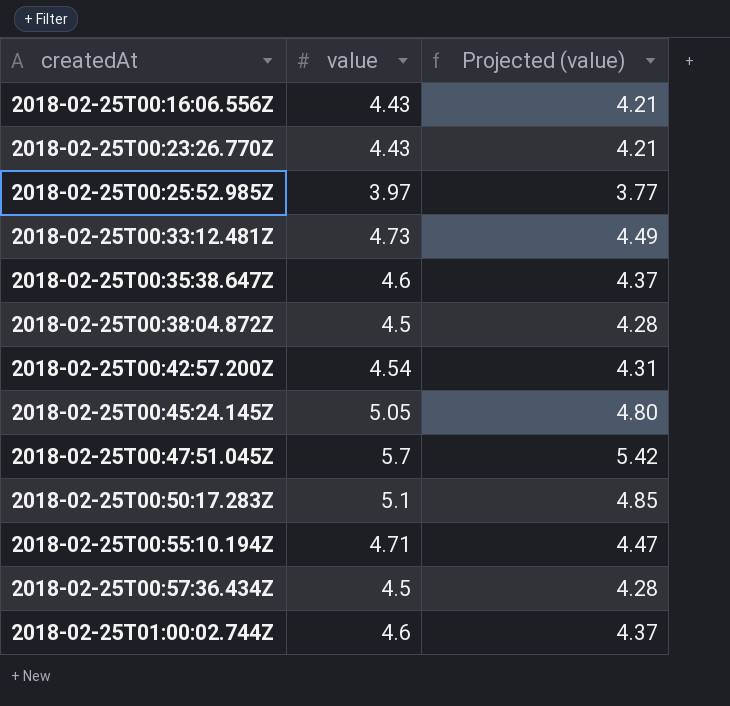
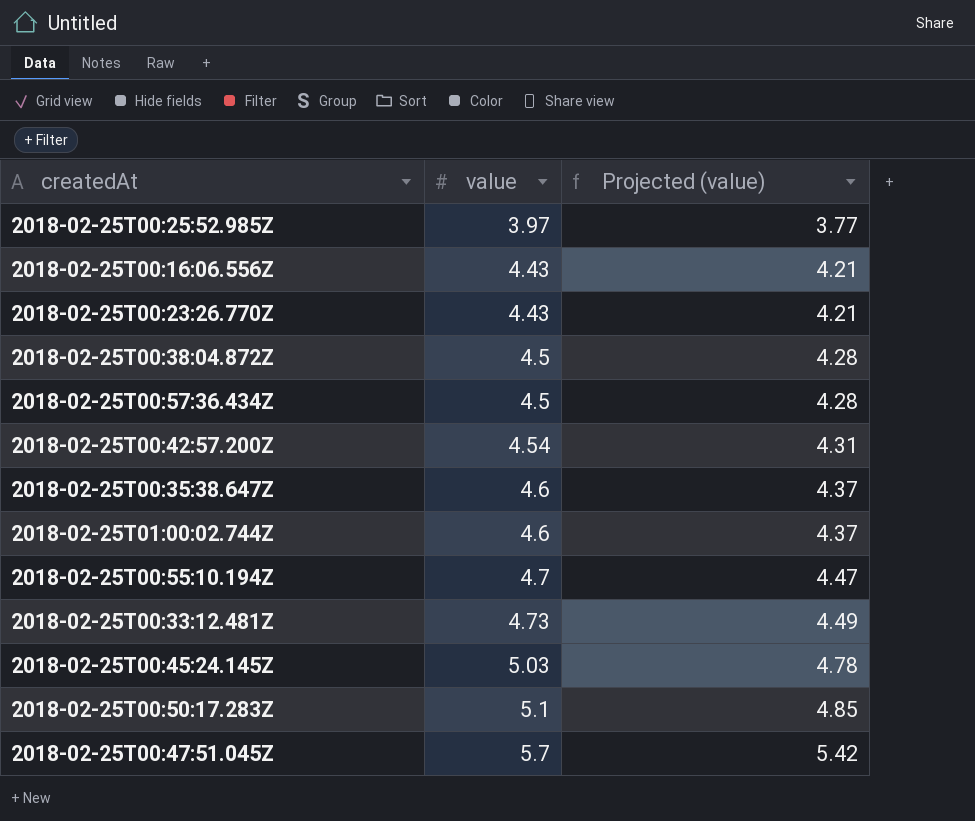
row order: createdAt ascending -> value ascending
2018-02-25T00:55:10.194Z | value: 4.71 -> 4.7
2018-02-25T00:45:24.145Z | value: 5.05 -> 5.03
2018-02-25T00:45:24.145Z | Projected (value): 4.80 -> 4.78

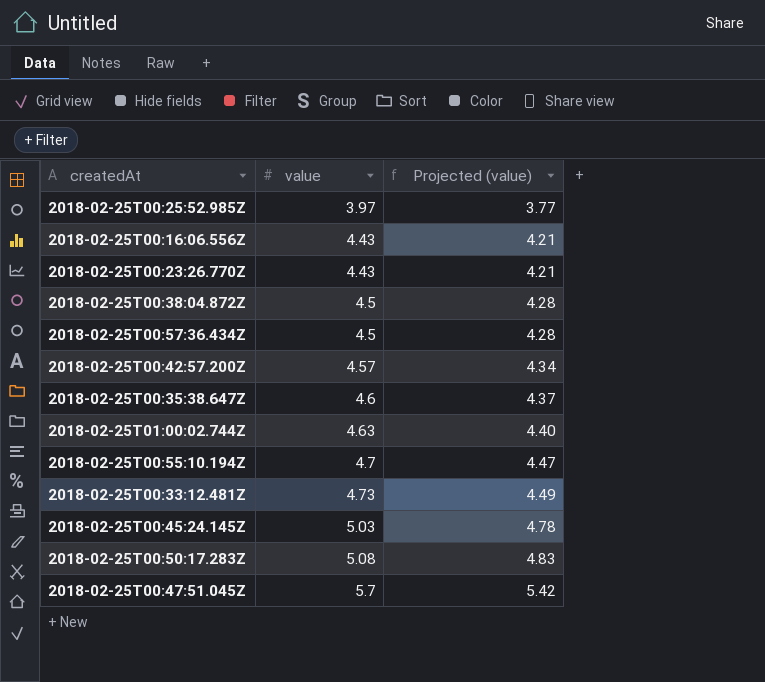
2018-02-25T00:42:57.200Z | value: 4.54 -> 4.57
2018-02-25T00:42:57.200Z | Projected (value): 4.31 -> 4.34
2018-02-25T01:00:02.744Z | value: 4.6 -> 4.63
2018-02-25T01:00:02.744Z | Projected (value): 4.37 -> 4.40
2018-02-25T00:50:17.283Z | value: 5.1 -> 5.08
2018-02-25T00:50:17.283Z | Projected (value): 4.85 -> 4.83

